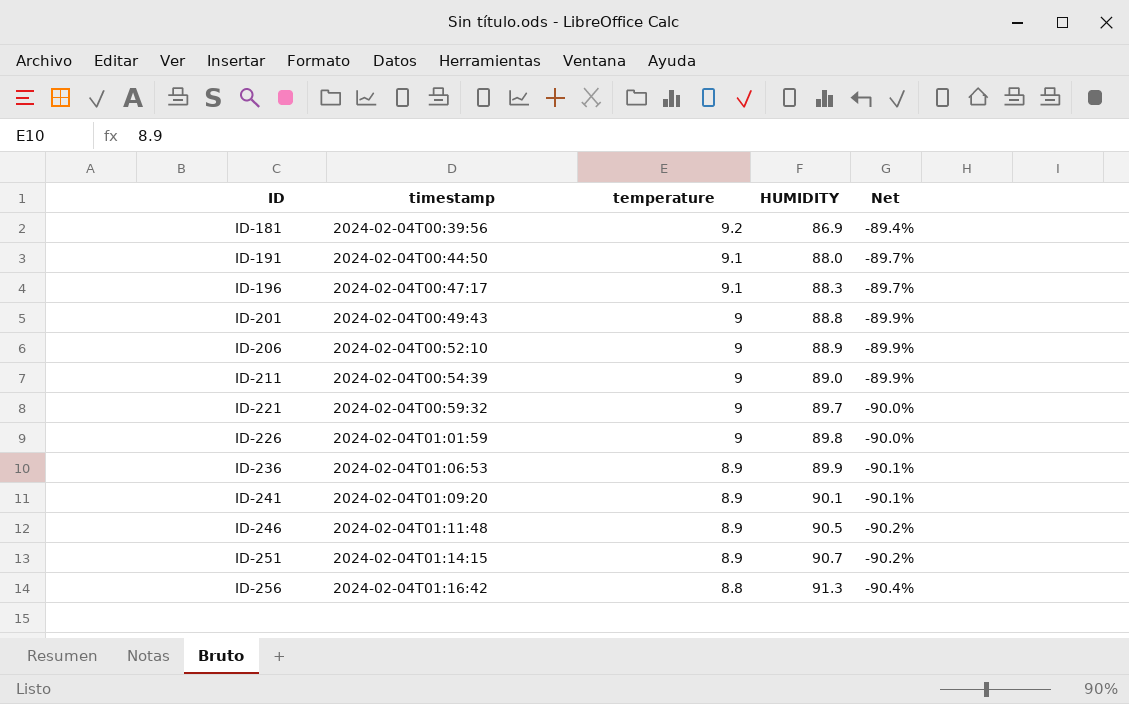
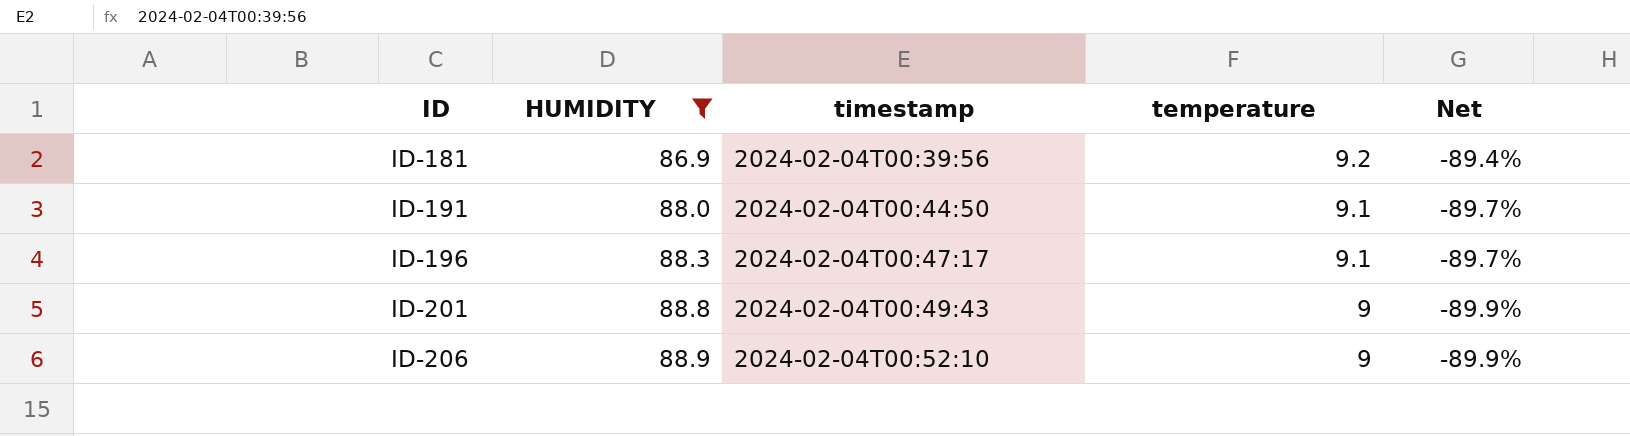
filter: none -> HUMIDITY <= 88.9
column HUMIDITY | position: 4 -> 2

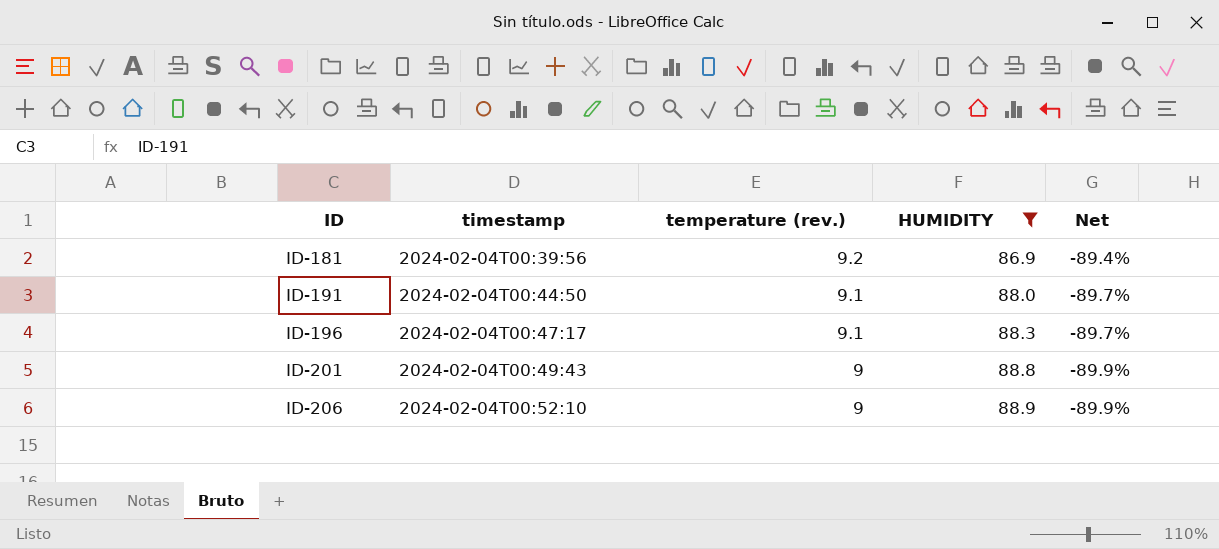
column name: temperature -> temperature (rev.)
column HUMIDITY | position: 2 -> 4

